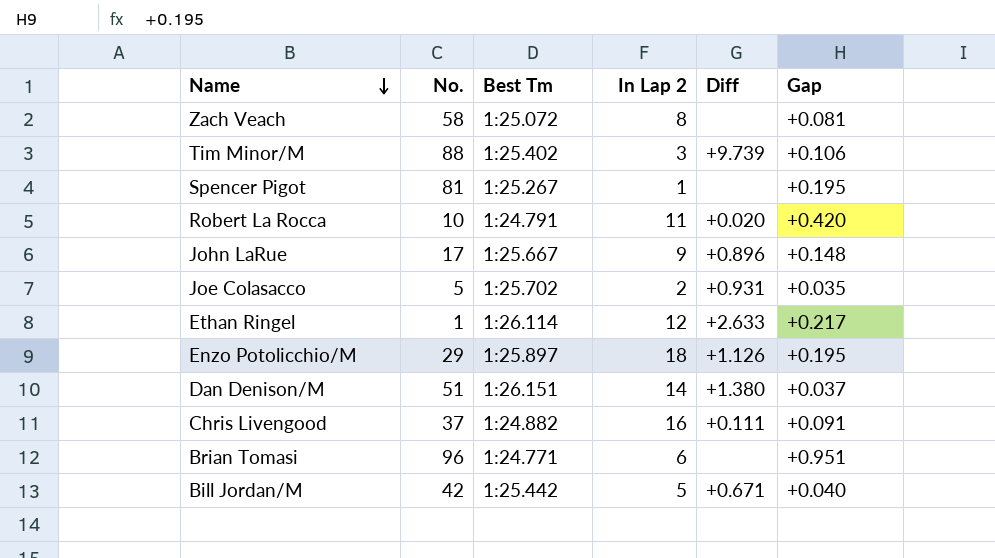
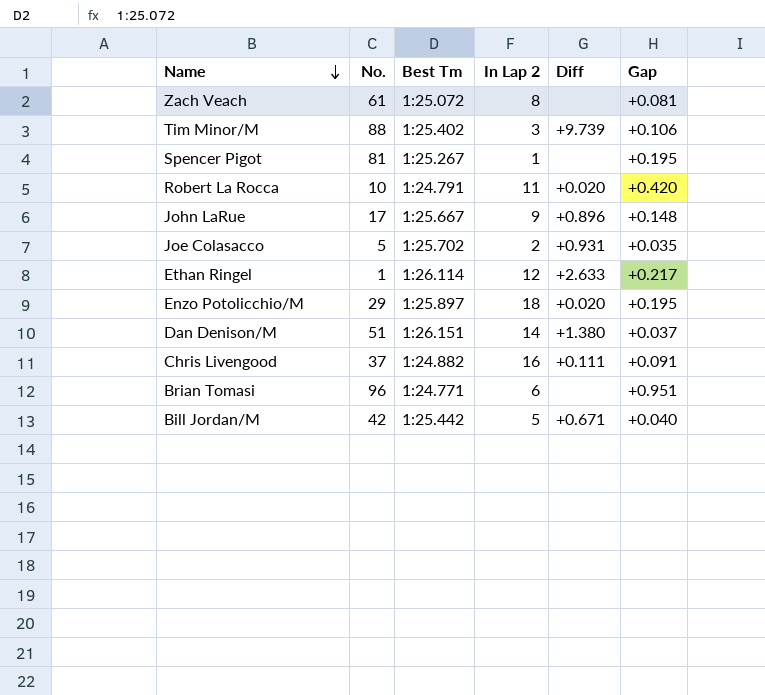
Zach Veach | No.: 58 -> 61
Enzo Potolicchio/M | Diff: +1.126 -> +0.020

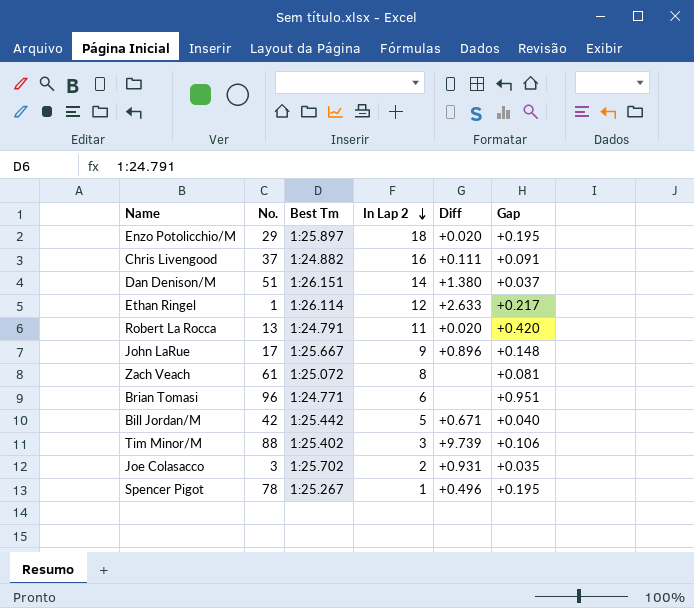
row order: Name descending -> In Lap 2 descending
Robert La Rocca | No.: 10 -> 13
Joe Colasacco | No.: 5 -> 3
Spencer Pigot | No.: 81 -> 78
Spencer Pigot | Diff: none -> +0.496

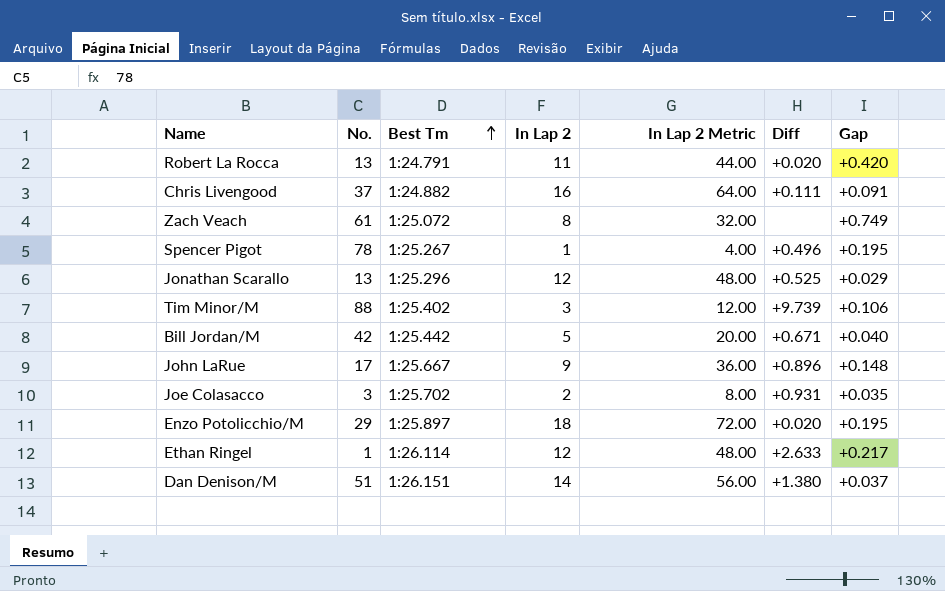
row order: In Lap 2 descending -> Best Tm ascending
column In Lap 2 Metric | formula: none -> [In Lap 2] * 4
row Brian Tomasi: 96 | 1:24.771 | 6 | none | +0.951 -> none
Zach Veach | Gap: +0.081 -> +0.749
row Jonathan Scarallo: none -> 13 | 1:25.296 | 12 | 48.00 | +0.525 | +0.029

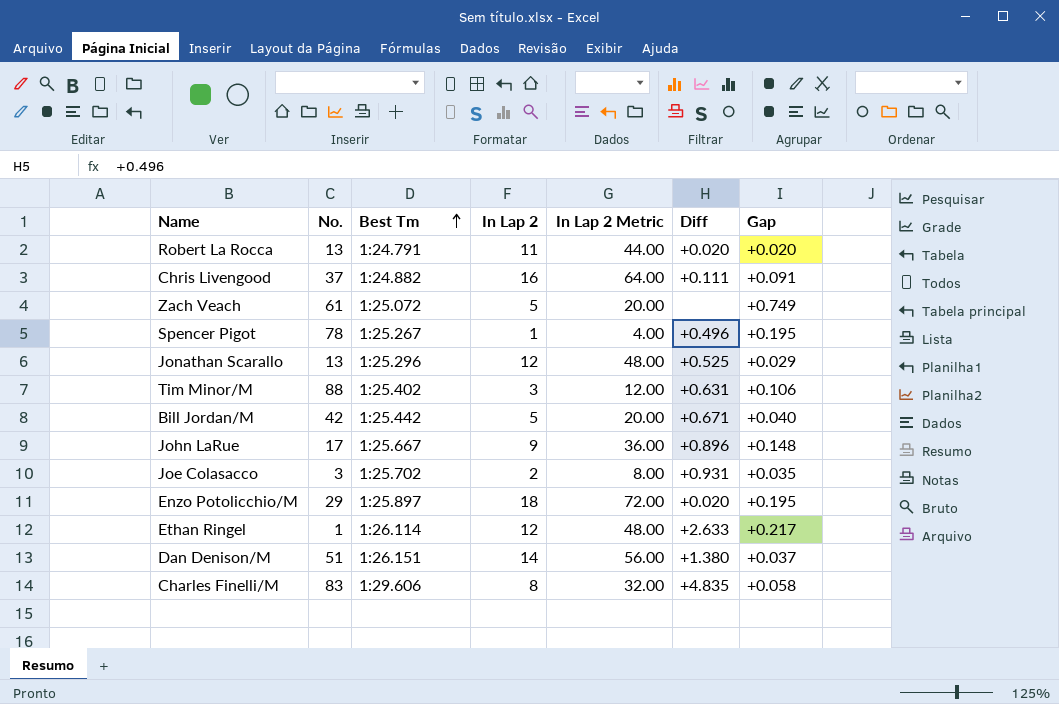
Robert La Rocca | Gap: +0.420 -> +0.020
Zach Veach | In Lap 2: 8 -> 5
Zach Veach | In Lap 2 Metric: 32.00 -> 20.00
Tim Minor/M | Diff: +9.739 -> +0.631
row Charles Finelli/M: none -> 83 | 1:29.606 | 8 | 32.00 | +4.835 | +0.058

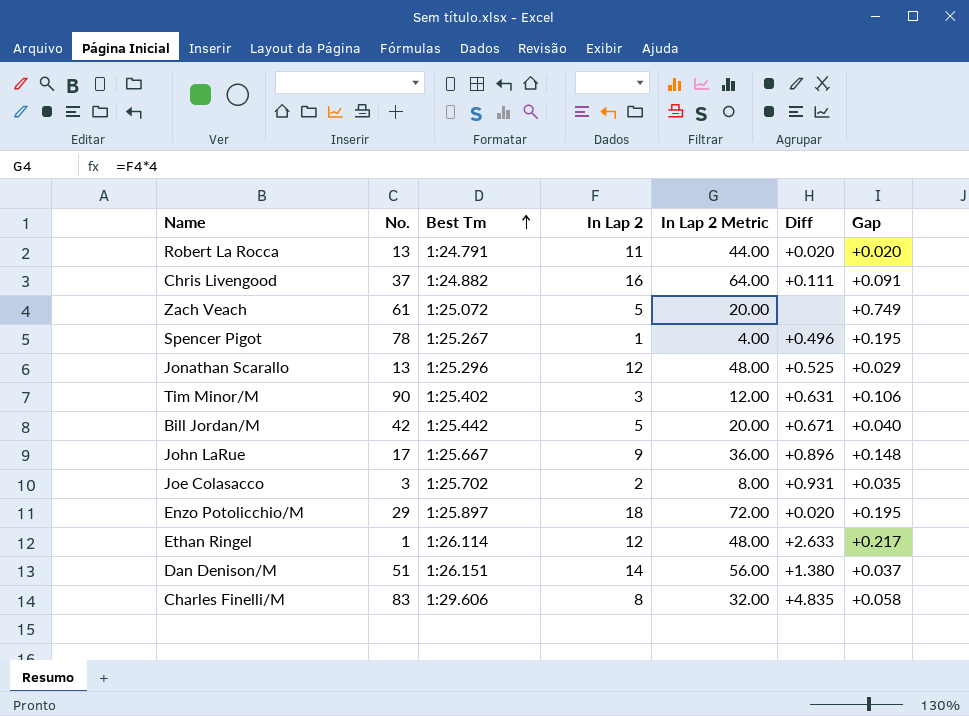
Tim Minor/M | No.: 88 -> 90

